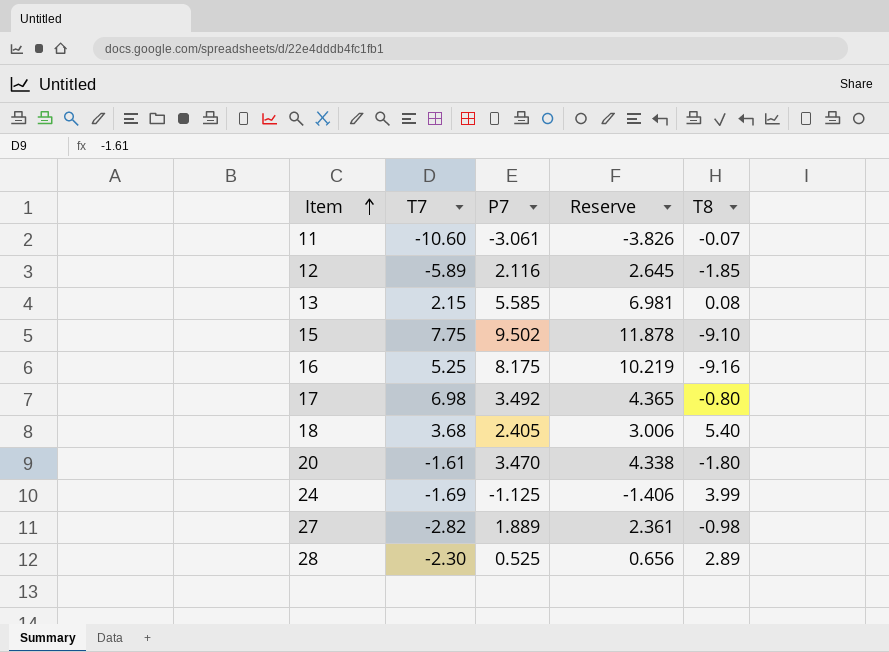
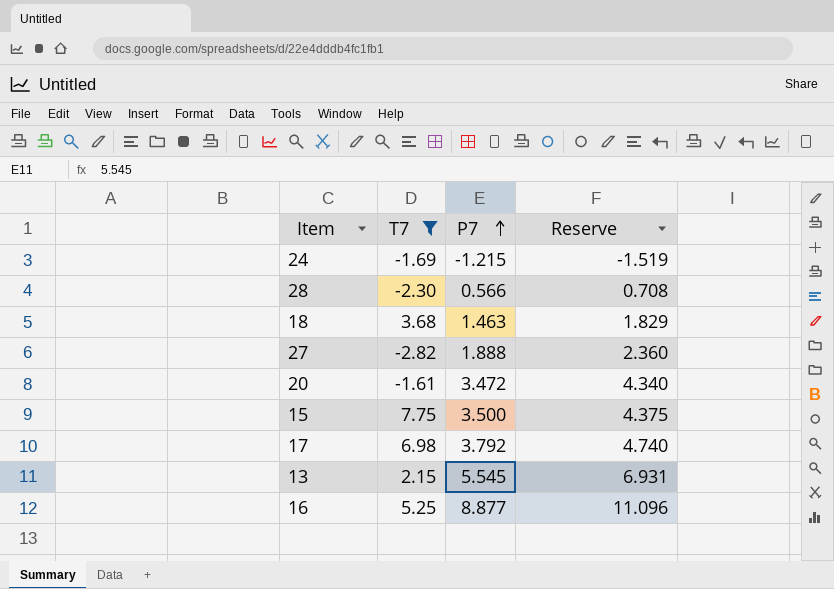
filter: none -> T7 >= -2.82
row order: Item ascending -> P7 ascending
column T8 | position: 5 -> none
24 | P7: -1.125 -> -1.215
24 | Reserve: -1.406 -> -1.519
28 | P7: 0.525 -> 0.566
28 | Reserve: 0.656 -> 0.708
18 | P7: 2.405 -> 1.463
18 | Reserve: 3.006 -> 1.829
27 | P7: 1.889 -> 1.888
27 | Reserve: 2.361 -> 2.360
20 | P7: 3.470 -> 3.472
20 | Reserve: 4.338 -> 4.340
15 | P7: 9.502 -> 3.500
15 | Reserve: 11.878 -> 4.375
17 | P7: 3.492 -> 3.792
17 | Reserve: 4.365 -> 4.740
13 | P7: 5.585 -> 5.545
13 | Reserve: 6.981 -> 6.931
16 | P7: 8.175 -> 8.877
16 | Reserve: 10.219 -> 11.096

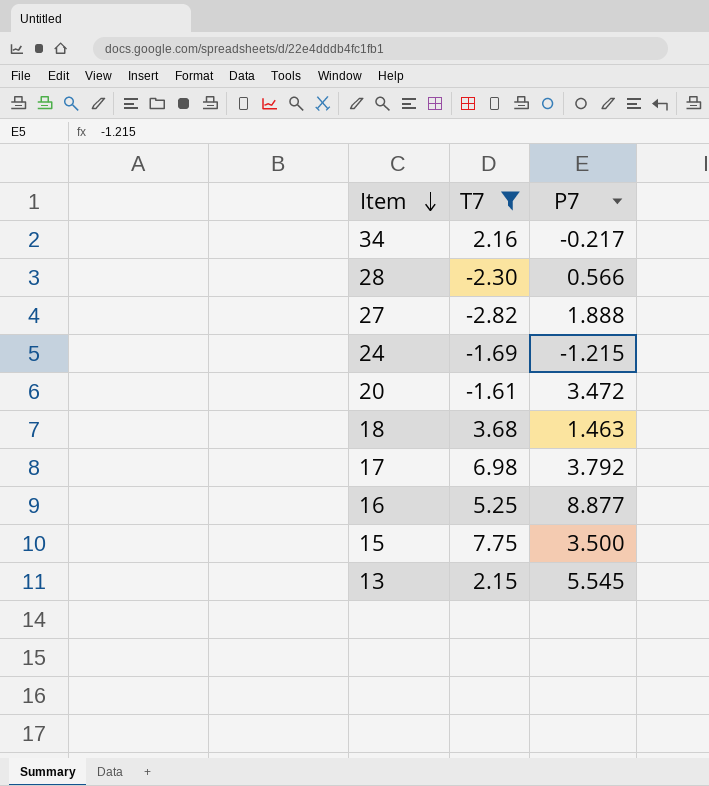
row order: P7 ascending -> Item descending
column Reserve | formula: [P7] * 1.25 -> none
row 34: none -> 2.16 | -0.217

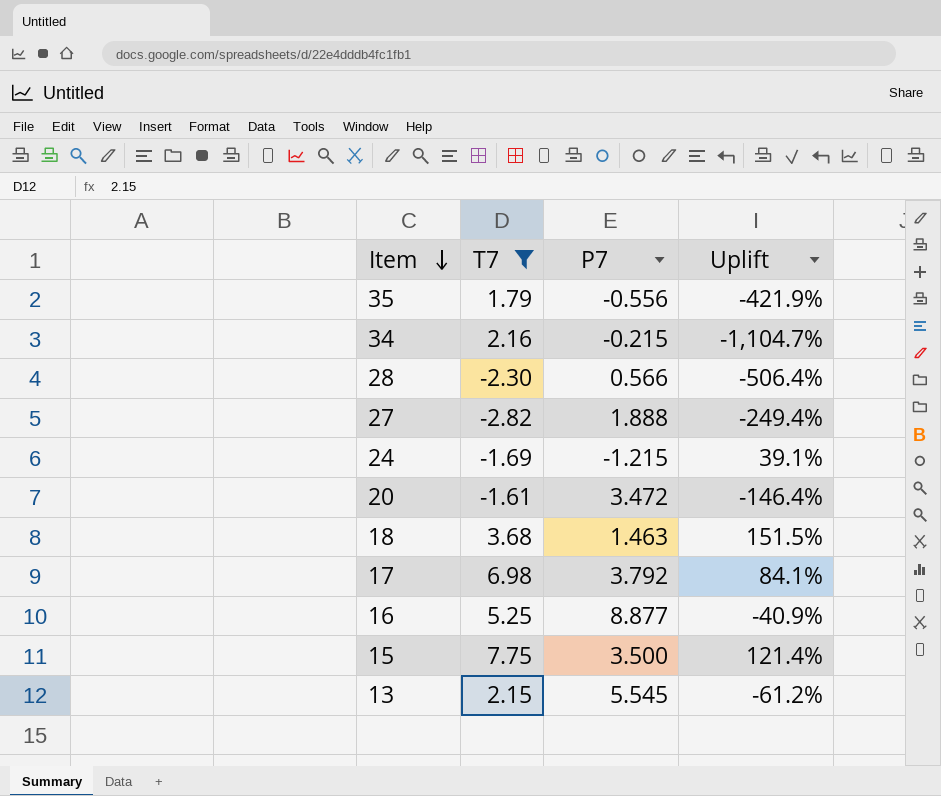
column Uplift | formula: none -> ([T7] - [P7]) / [P7]
row 35: none -> 1.79 | -0.556 | -421.9%
34 | P7: -0.217 -> -0.215

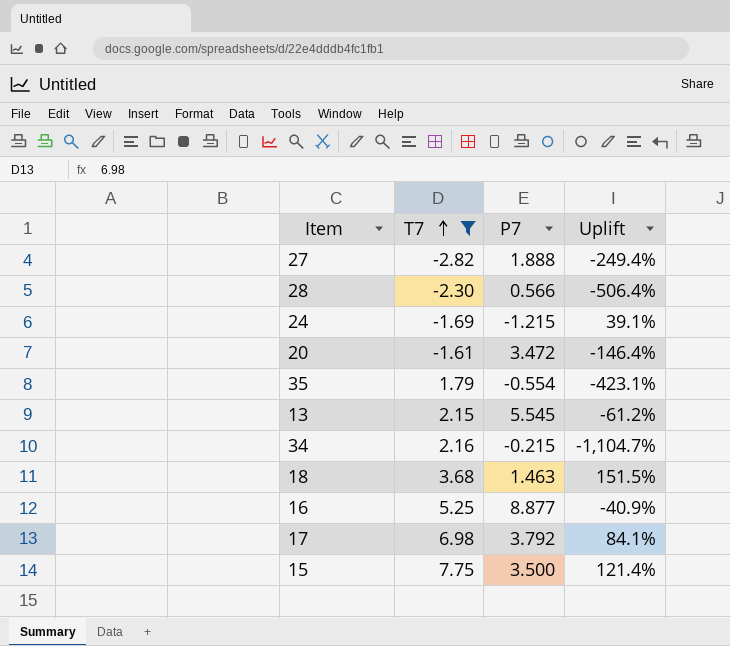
row order: Item descending -> T7 ascending
35 | P7: -0.556 -> -0.554
35 | Uplift: -421.9% -> -423.1%

